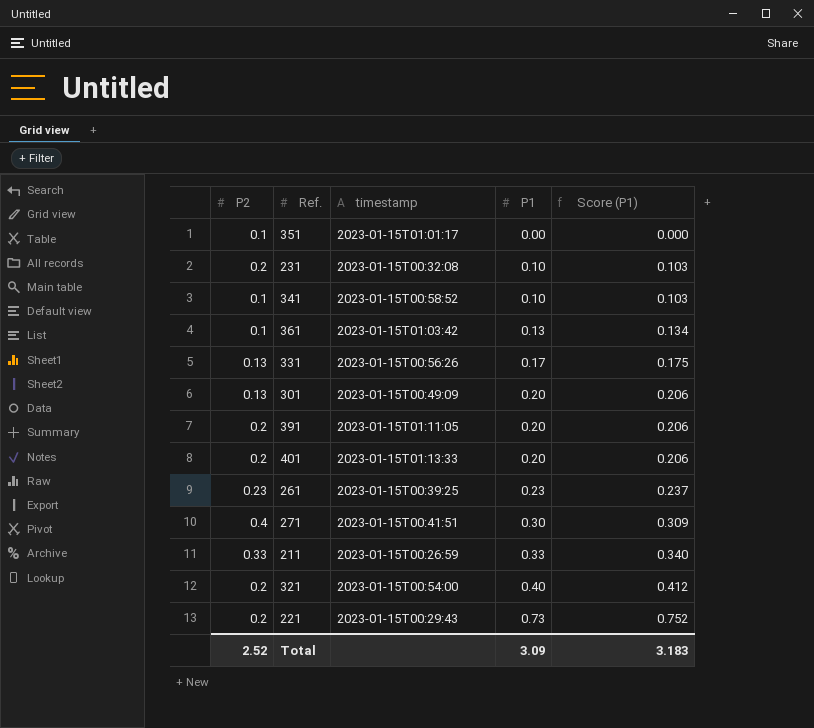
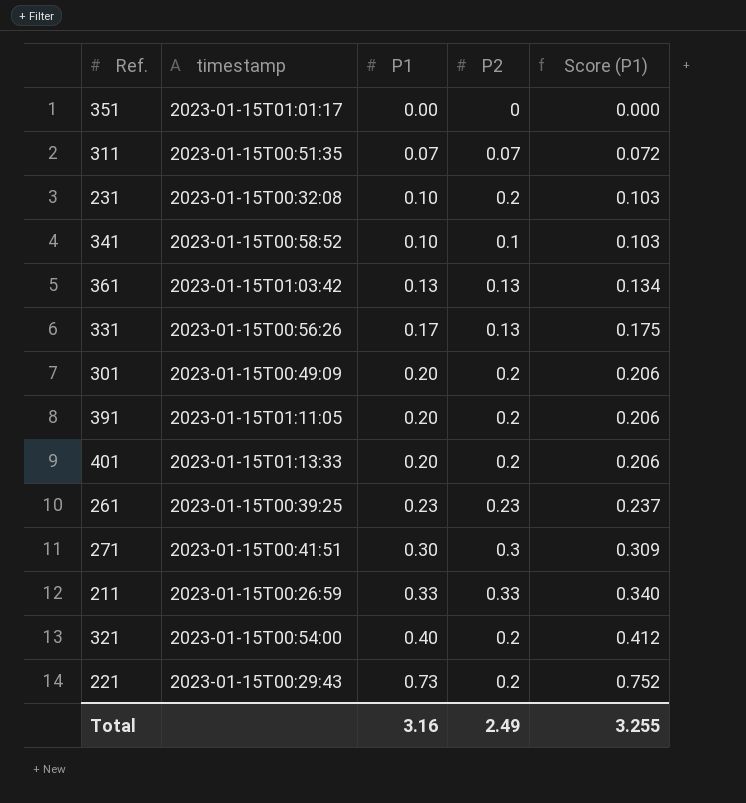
column P2 | position: 1 -> 4
351 | P2: 0.1 -> 0
row 311: none -> 2023-01-15T00:51:35 | 0.07 | 0.07 | 0.072
361 | P2: 0.1 -> 0.13
301 | P2: 0.13 -> 0.2
271 | P2: 0.4 -> 0.3
Total | P1: 3.09 -> 3.16
Total | P2: 2.52 -> 2.49
Total | Score (P1): 3.183 -> 3.255

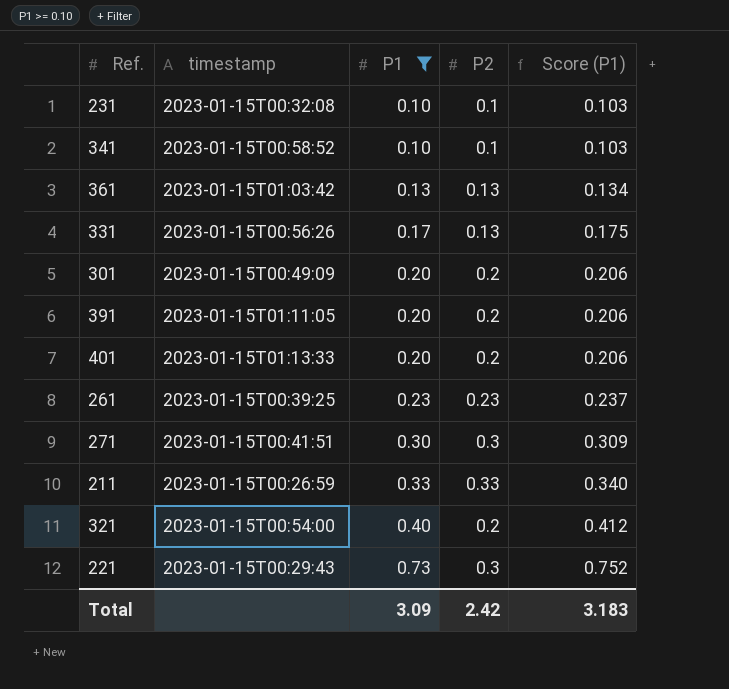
filter: none -> P1 >= 0.10
231 | P2: 0.2 -> 0.1
221 | P2: 0.2 -> 0.3
Total | P1: 3.16 -> 3.09
Total | P2: 2.49 -> 2.42
Total | Score (P1): 3.255 -> 3.183

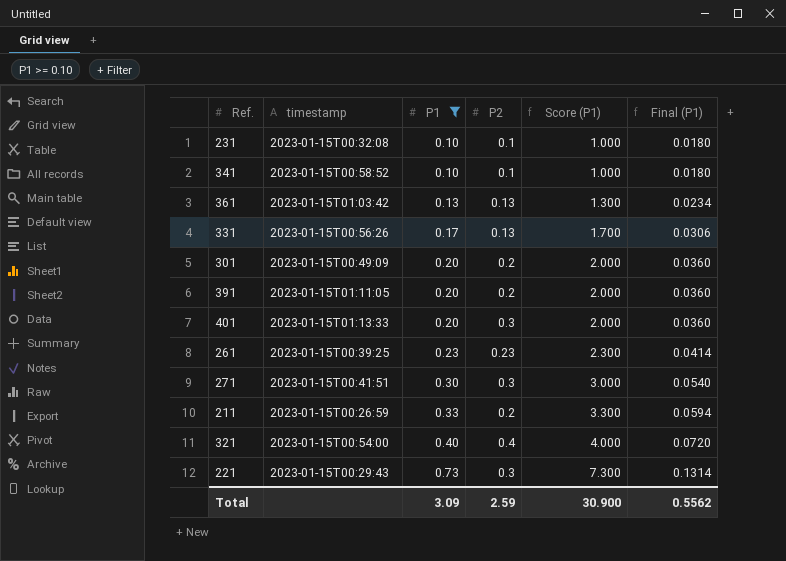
column Score (P1) | formula: [P1] * 1.03 -> [P1] * 10
column Final (P1) | formula: none -> [P1] * 0.18
401 | P2: 0.2 -> 0.3
211 | P2: 0.33 -> 0.2
321 | P2: 0.2 -> 0.4
Total | P2: 2.42 -> 2.59
Total | Score (P1): 3.183 -> 30.900

